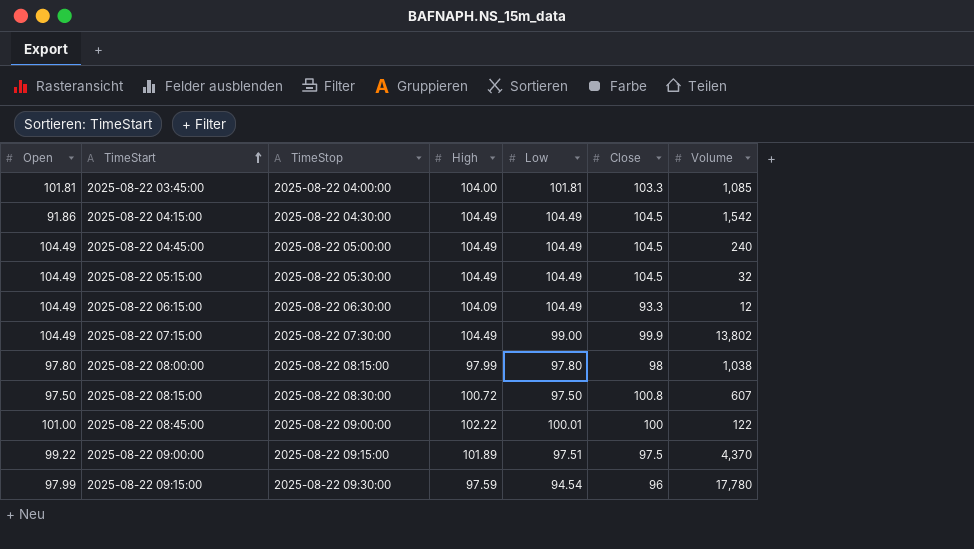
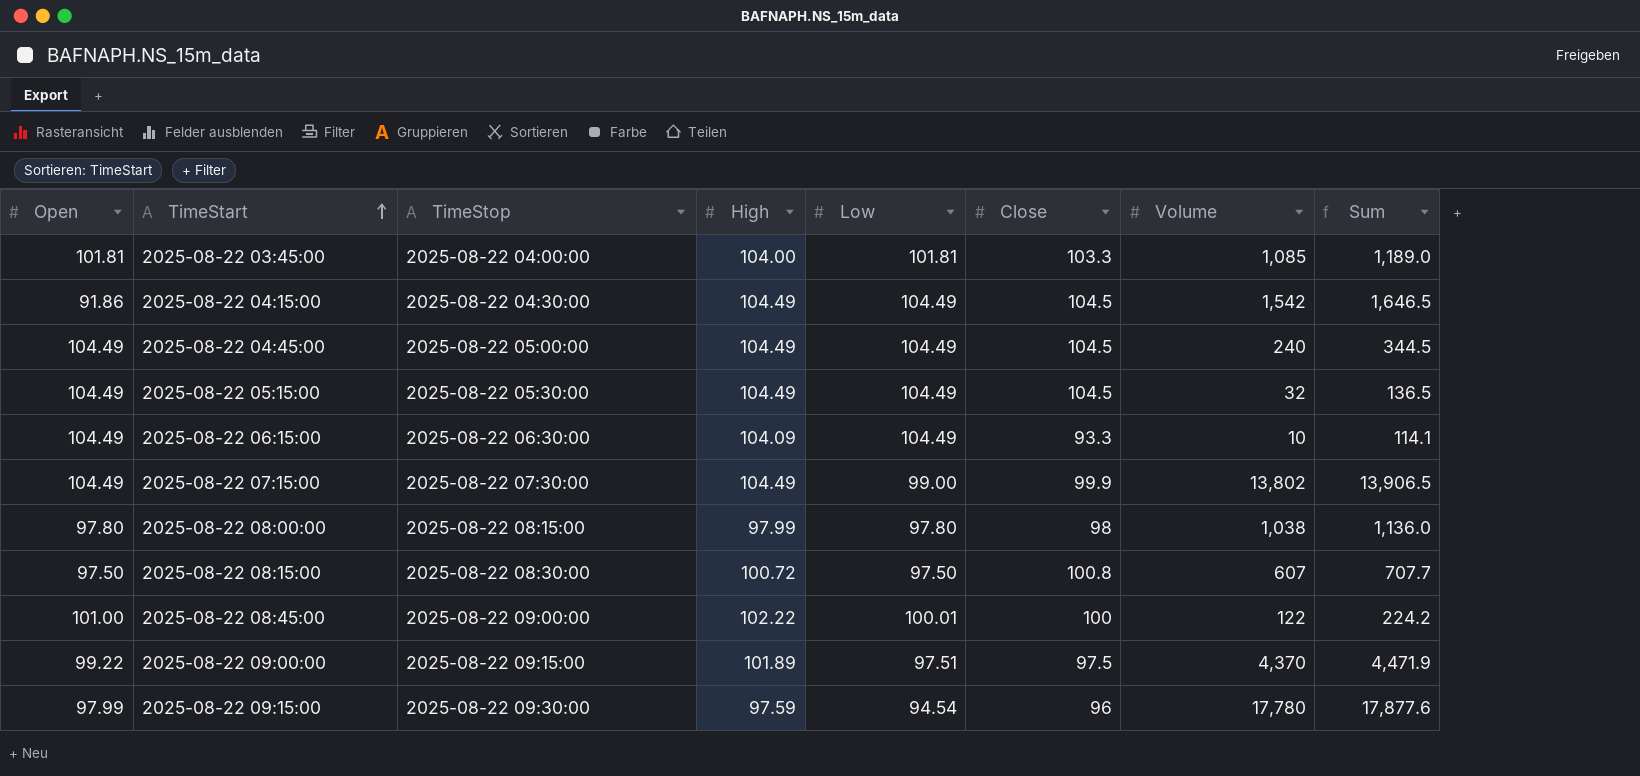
column Sum | formula: none -> [High] + [Volume]
2025-08-22 06:15:00 | Volume: 12 -> 10

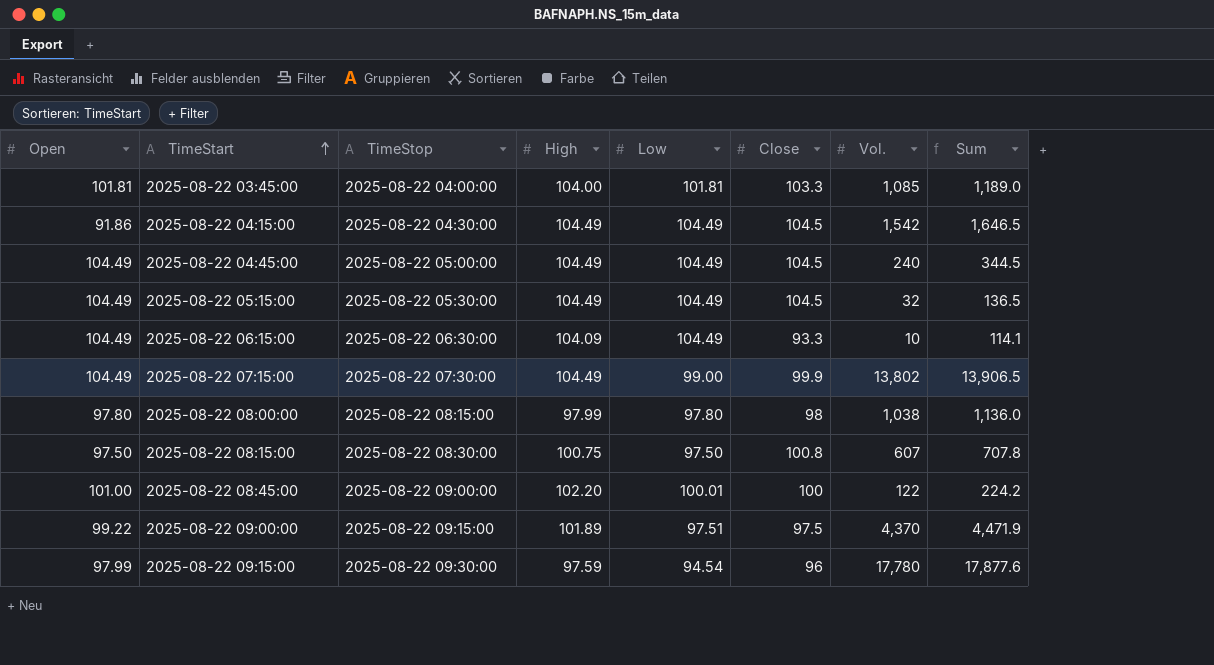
column name: Volume -> Vol.
2025-08-22 08:15:00 | High: 100.72 -> 100.75
2025-08-22 08:15:00 | Sum: 707.7 -> 707.8
2025-08-22 08:45:00 | High: 102.22 -> 102.20

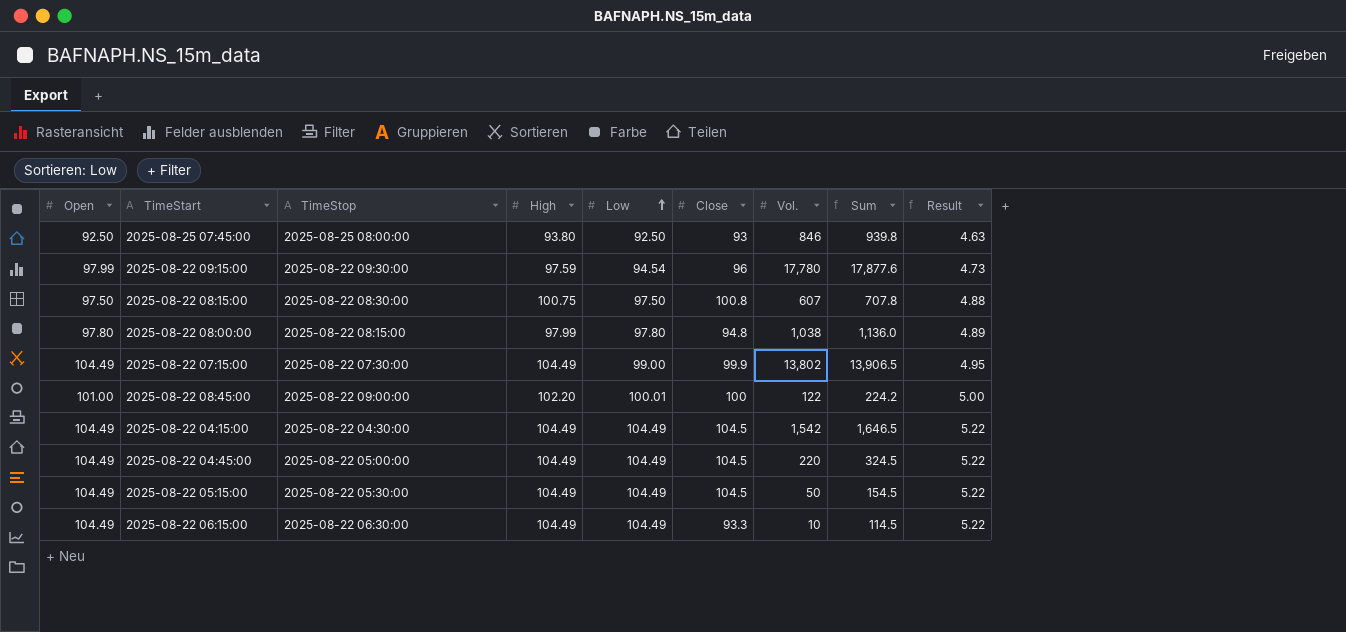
row order: TimeStart ascending -> Low ascending
column Result | formula: none -> [Low] * 0.05
row 2025-08-22 03:45:00: 101.81 | 2025-08-22 04:00:00 | 104.00 | 101.81 | 103.3 | 1,085 | 1,189.0 -> none
row 2025-08-22 09:00:00: 99.22 | 2025-08-22 09:15:00 | 101.89 | 97.51 | 97.5 | 4,370 | 4,471.9 -> none
row 2025-08-25 07:45:00: none -> 92.50 | 2025-08-25 08:00:00 | 93.80 | 92.50 | 93 | 846 | 939.8 | 4.63
2025-08-22 08:00:00 | Close: 98 -> 94.8
2025-08-22 04:15:00 | Open: 91.86 -> 104.49
2025-08-22 04:45:00 | Vol.: 240 -> 220
2025-08-22 04:45:00 | Sum: 344.5 -> 324.5
2025-08-22 05:15:00 | Vol.: 32 -> 50
2025-08-22 05:15:00 | Sum: 136.5 -> 154.5
2025-08-22 06:15:00 | High: 104.09 -> 104.49
2025-08-22 06:15:00 | Sum: 114.1 -> 114.5

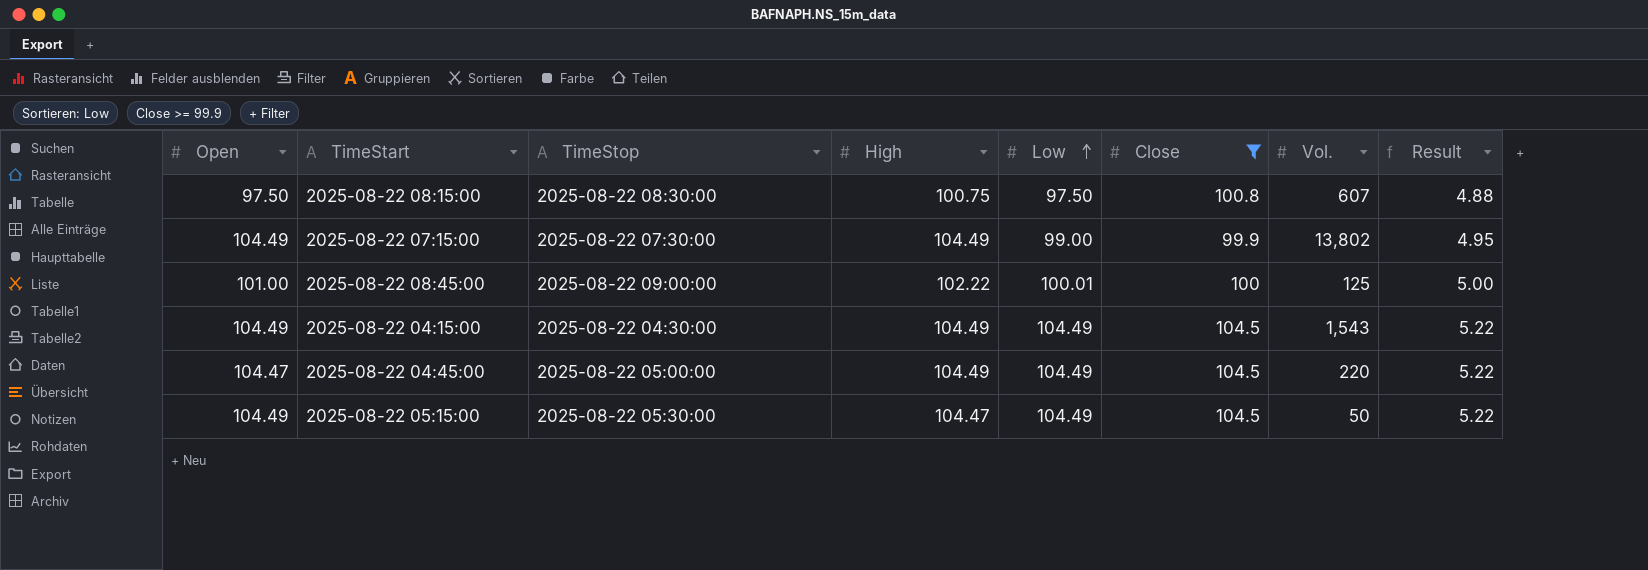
filter: none -> Close >= 99.9
column Sum | formula: [High] + [Vol.] -> none
2025-08-22 08:45:00 | High: 102.20 -> 102.22
2025-08-22 08:45:00 | Vol.: 122 -> 125
2025-08-22 04:15:00 | Vol.: 1,542 -> 1,543
2025-08-22 04:45:00 | Open: 104.49 -> 104.47
2025-08-22 05:15:00 | High: 104.49 -> 104.47

